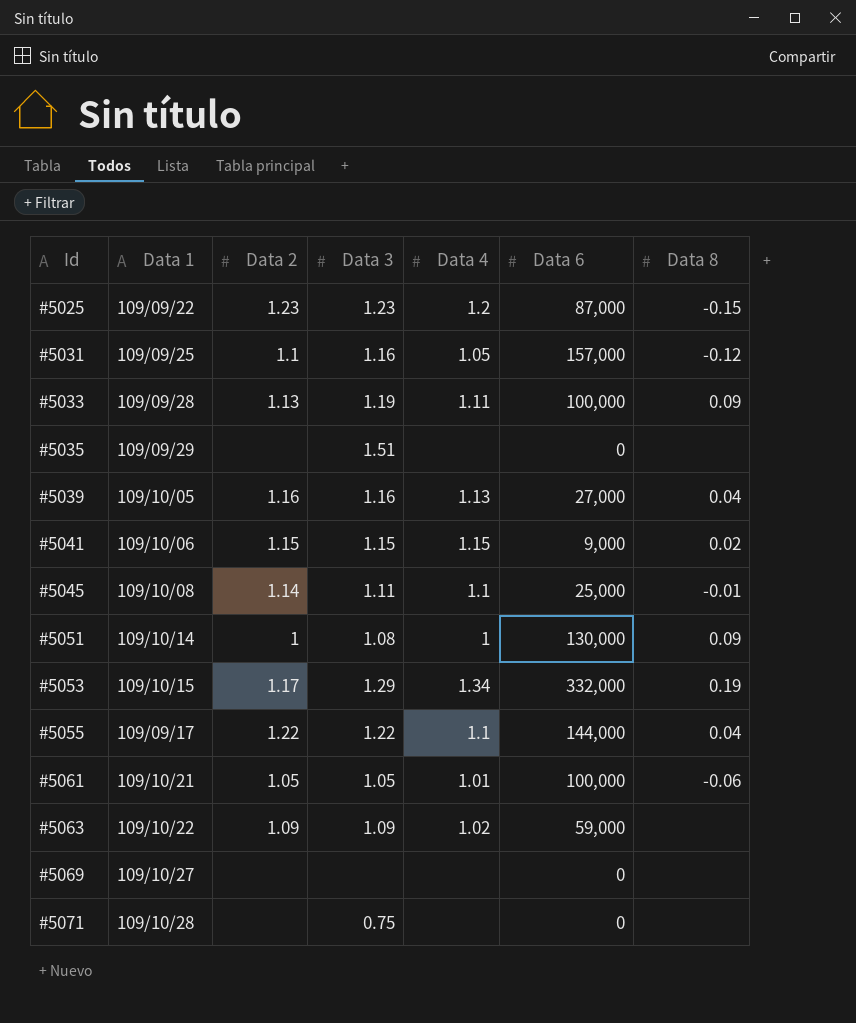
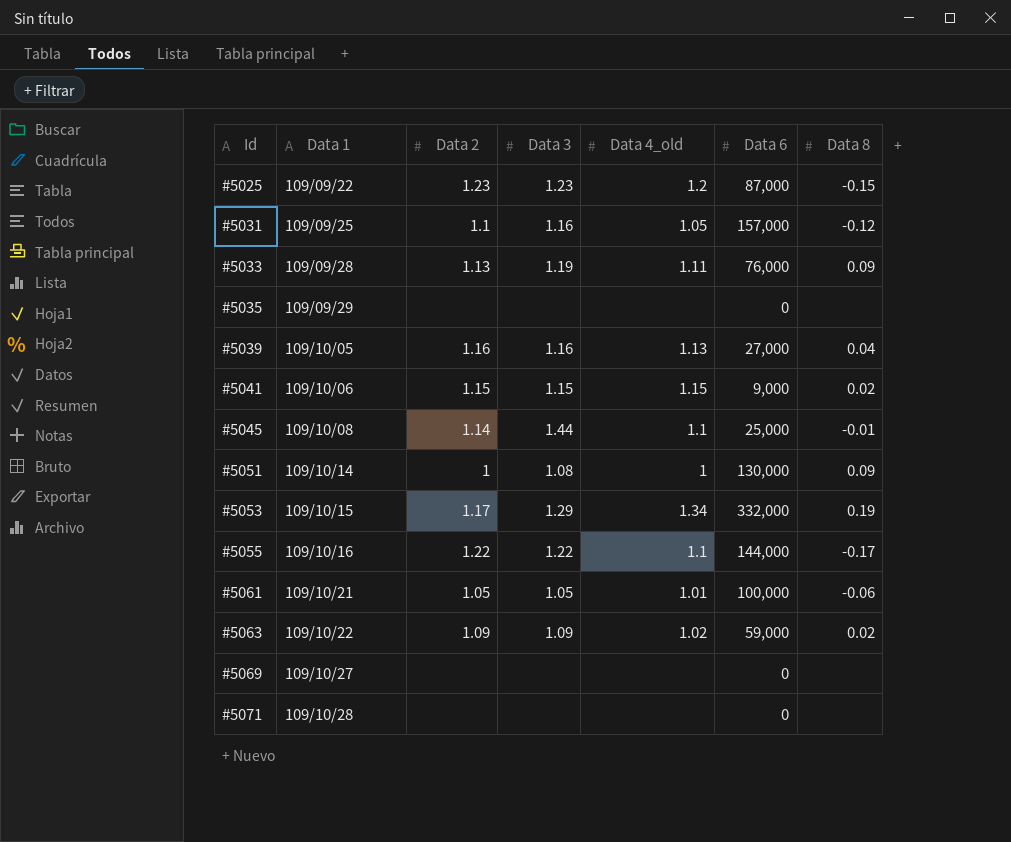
column name: Data 4 -> Data 4_old
#5033 | Data 6: 100,000 -> 76,000
#5035 | Data 3: 1.51 -> none
#5045 | Data 3: 1.11 -> 1.44
#5055 | Data 1: 109/09/17 -> 109/10/16
#5055 | Data 8: 0.04 -> -0.17
#5063 | Data 8: none -> 0.02
#5071 | Data 3: 0.75 -> none

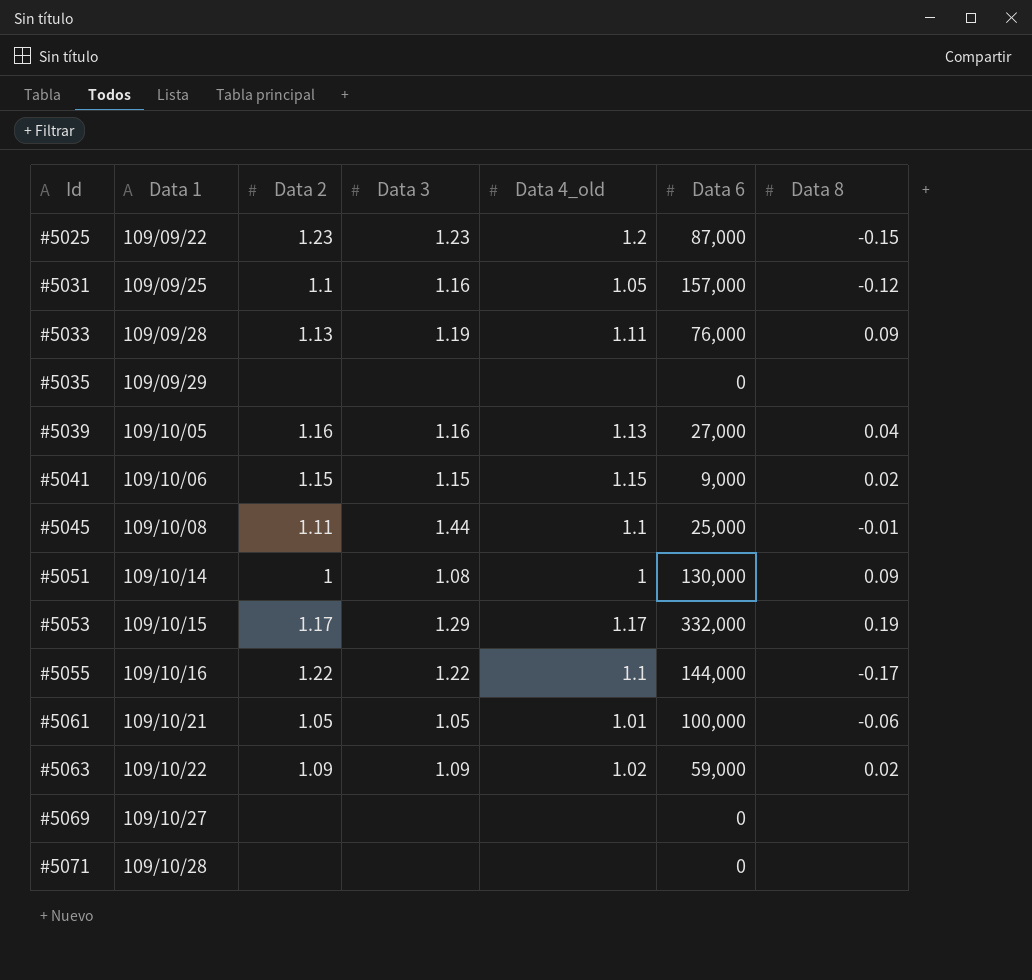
#5045 | Data 2: 1.14 -> 1.11
#5053 | Data 4_old: 1.34 -> 1.17

